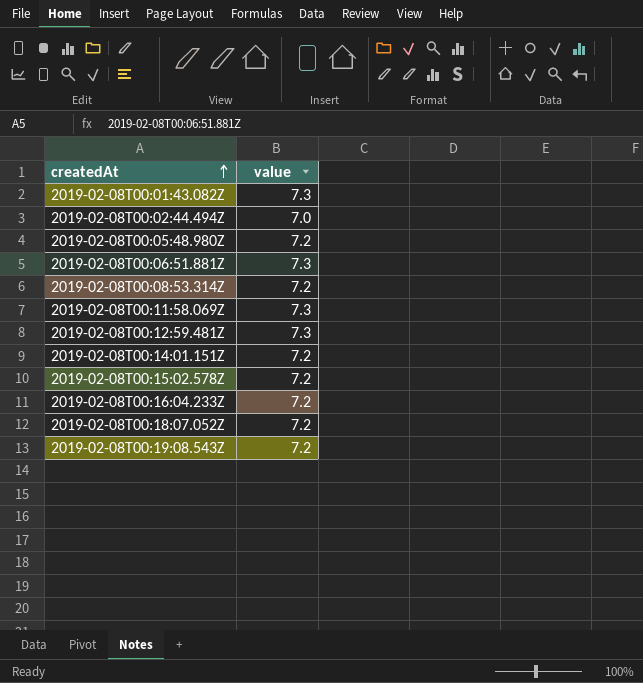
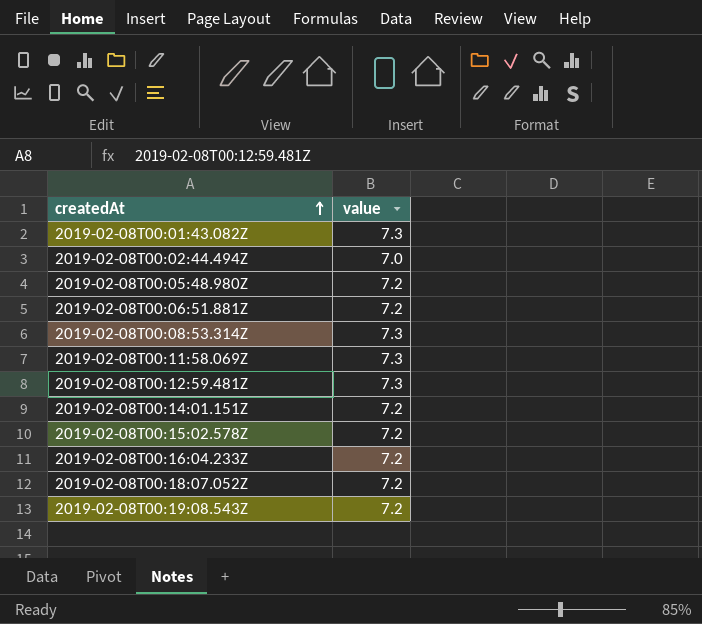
2019-02-08T00:06:51.881Z | value: 7.3 -> 7.2
2019-02-08T00:08:53.314Z | value: 7.2 -> 7.3

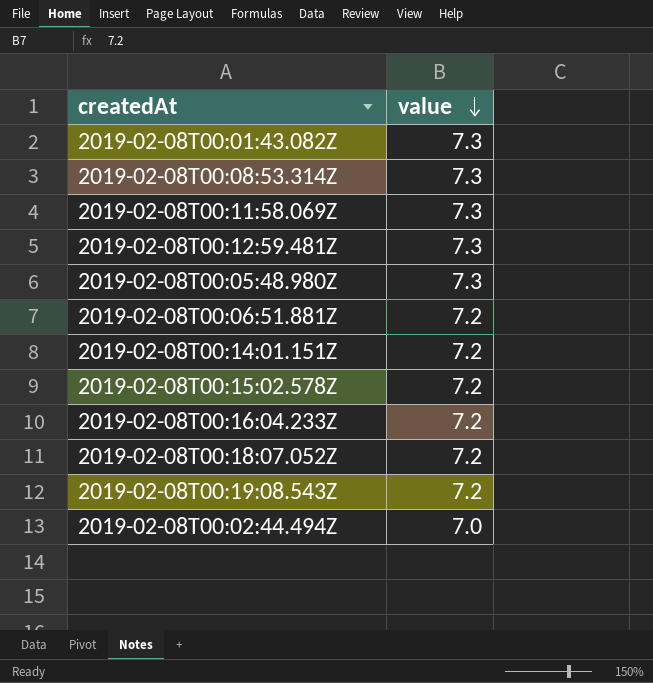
row order: createdAt ascending -> value descending
2019-02-08T00:05:48.980Z | value: 7.2 -> 7.3

